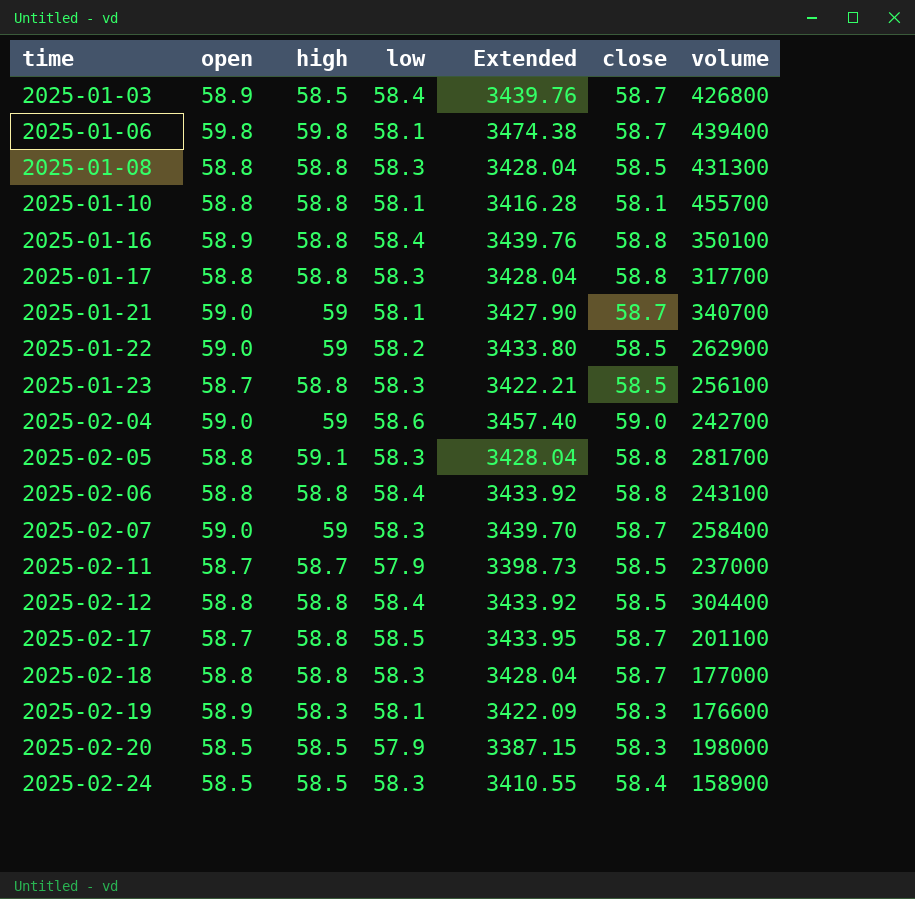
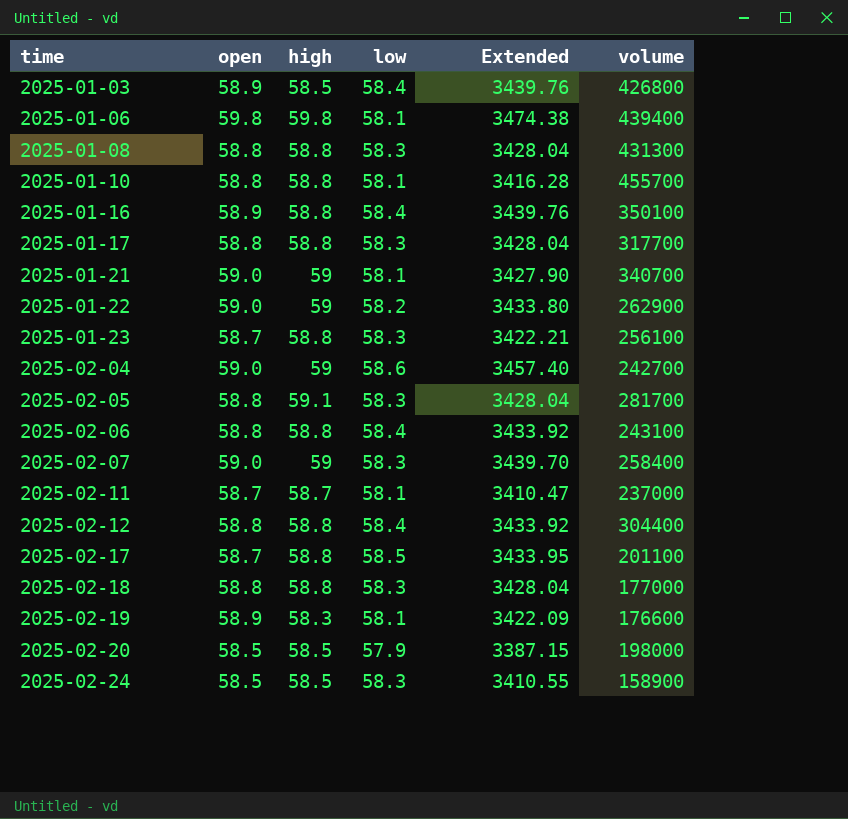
column close | position: 6 -> none
2025-02-11 | low: 57.9 -> 58.1
2025-02-11 | Extended: 3398.73 -> 3410.47

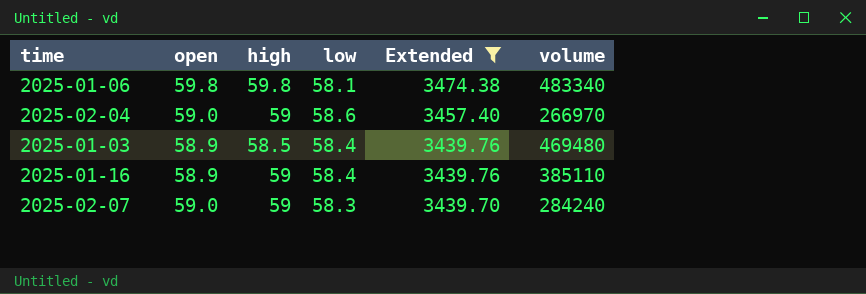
filter: none -> Extended >= 3439.70
row order: time ascending -> Extended descending
2025-01-06 | volume: 439400 -> 483340
2025-02-04 | volume: 242700 -> 266970
2025-01-03 | volume: 426800 -> 469480
2025-01-16 | high: 58.8 -> 59
2025-01-16 | volume: 350100 -> 385110
2025-02-07 | volume: 258400 -> 284240

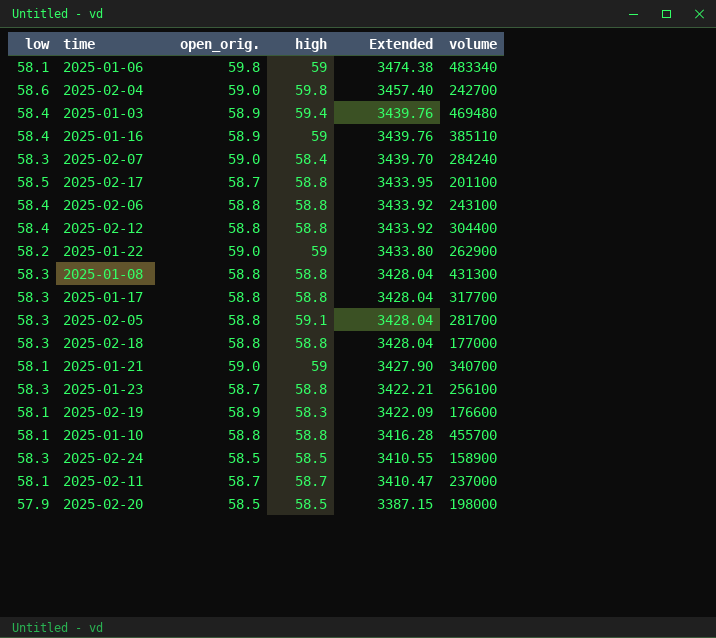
filter: Extended >= 3439.70 -> none
column low | position: 4 -> 1
column name: open -> open_orig.
2025-01-06 | high: 59.8 -> 59
2025-02-04 | high: 59 -> 59.8
2025-02-04 | volume: 266970 -> 242700
2025-01-03 | high: 58.5 -> 59.4
2025-02-07 | high: 59 -> 58.4

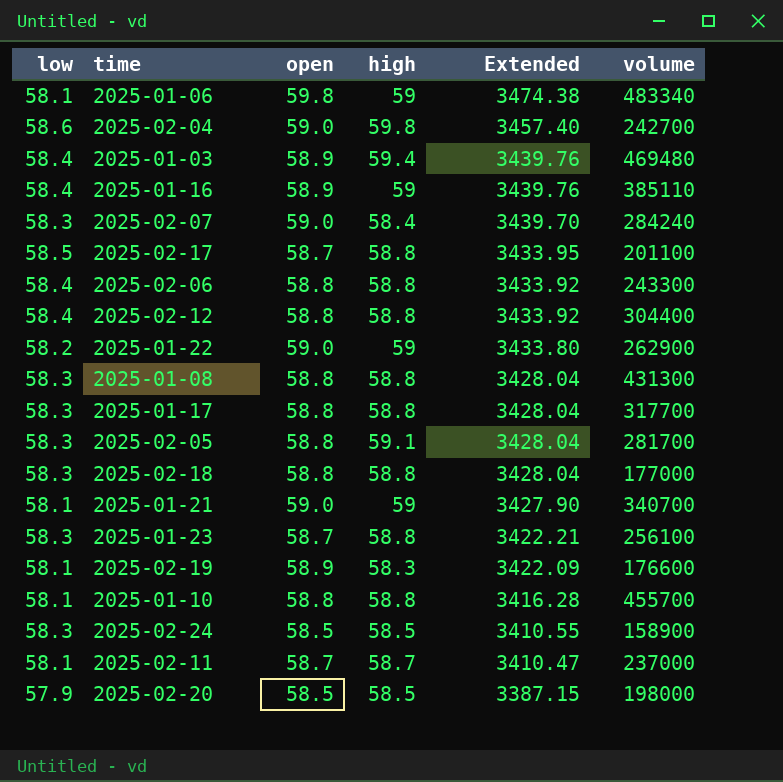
column name: open_orig. -> open
2025-02-06 | volume: 243100 -> 243300

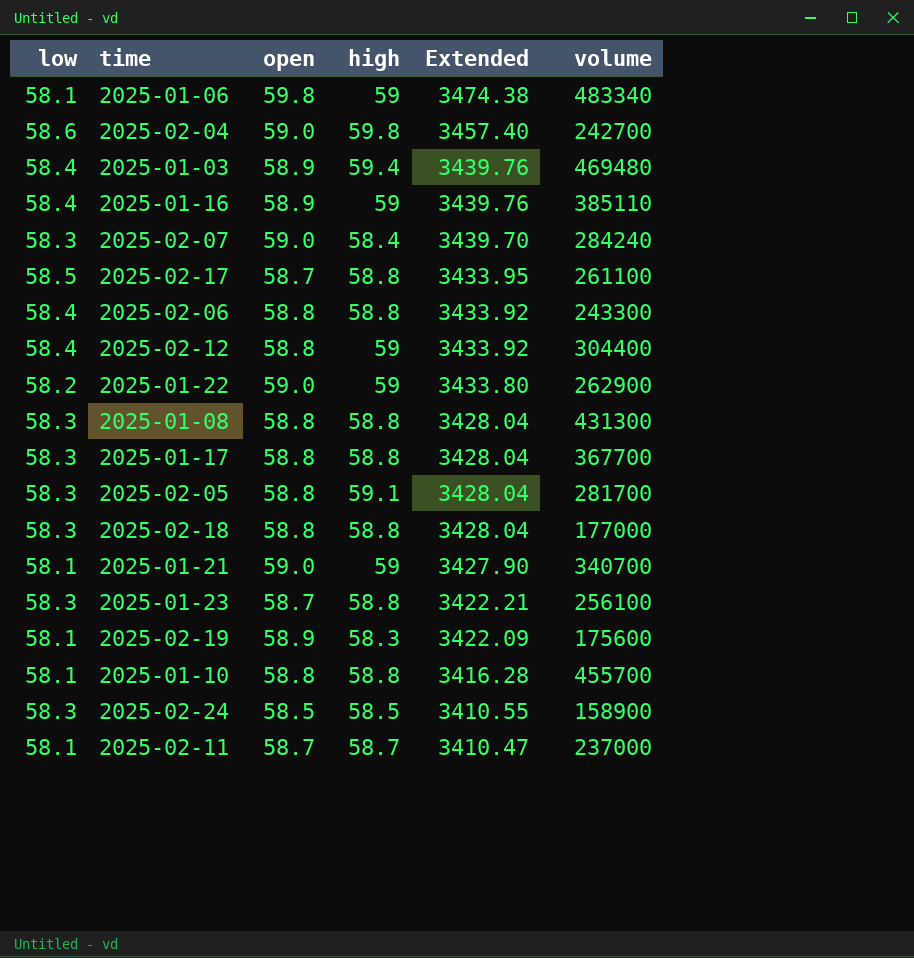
row 2025-02-20: 57.9 | 58.5 | 58.5 | 3387.15 | 198000 -> none
2025-02-17 | volume: 201100 -> 261100
2025-02-12 | high: 58.8 -> 59
2025-01-17 | volume: 317700 -> 367700
2025-02-19 | volume: 176600 -> 175600

